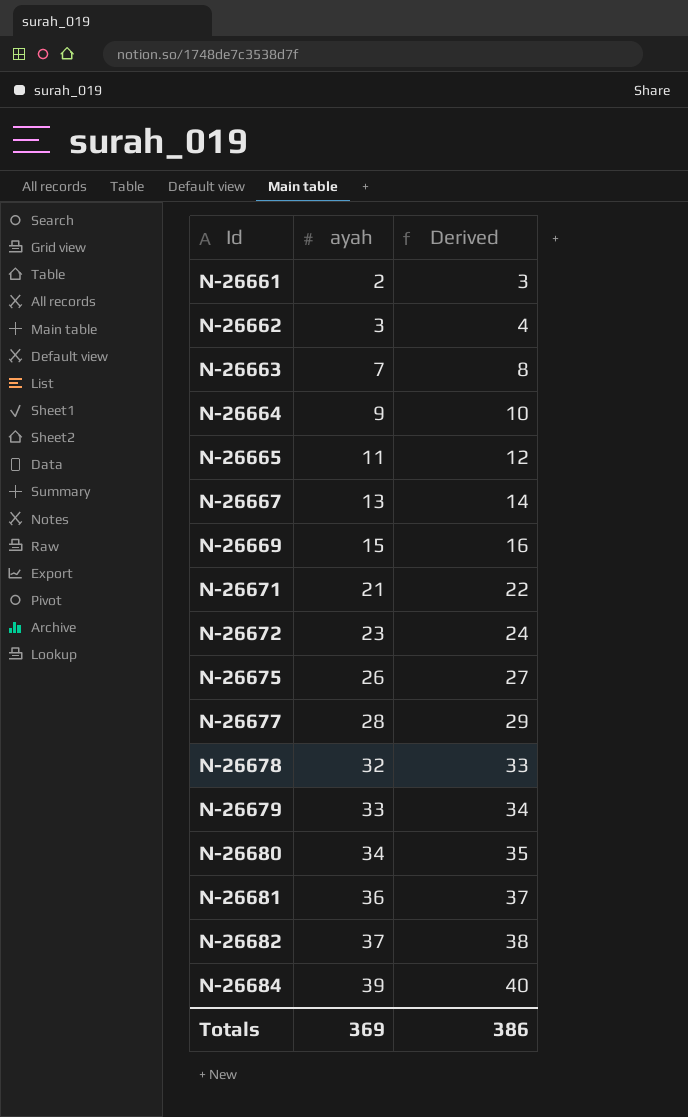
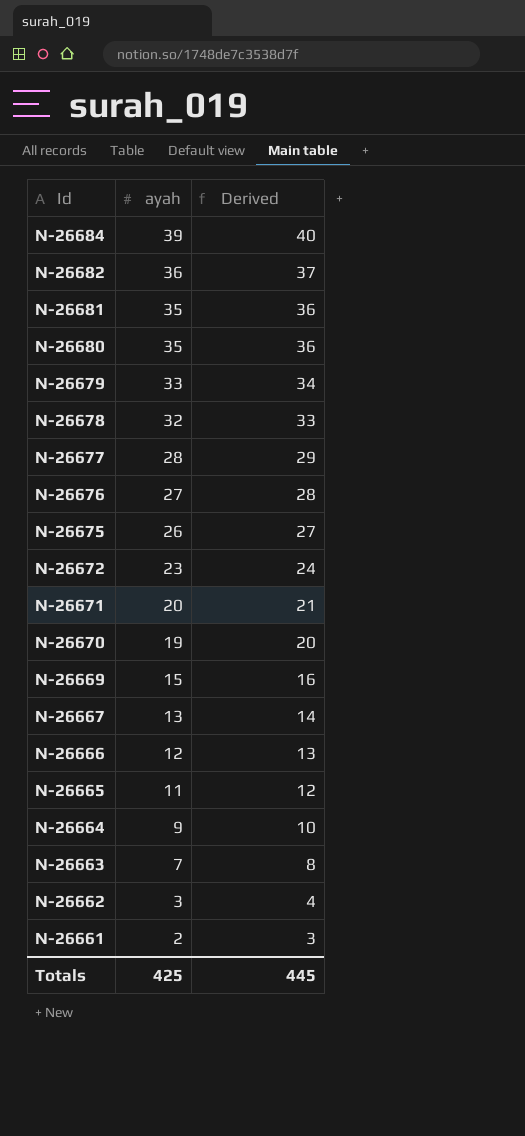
row order: Id ascending -> Id descending
N-26682 | ayah: 37 -> 36
N-26682 | Derived: 38 -> 37
N-26681 | ayah: 36 -> 35
N-26681 | Derived: 37 -> 36
N-26680 | ayah: 34 -> 35
N-26680 | Derived: 35 -> 36
row N-26676: none -> 27 | 28
N-26671 | ayah: 21 -> 20
N-26671 | Derived: 22 -> 21
row N-26670: none -> 19 | 20
row N-26666: none -> 12 | 13
Totals | ayah: 369 -> 425
Totals | Derived: 386 -> 445

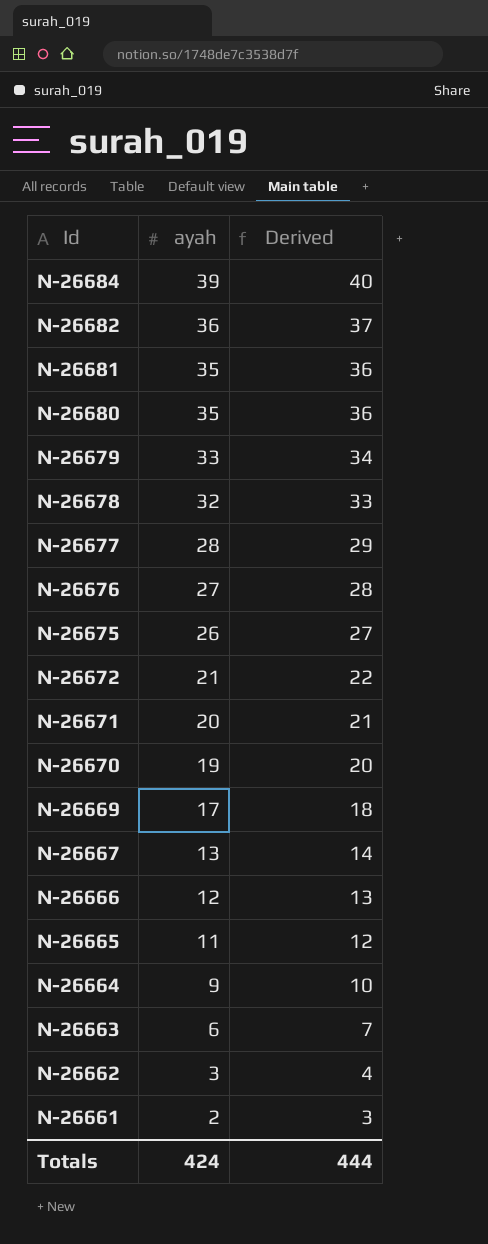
N-26672 | ayah: 23 -> 21
N-26672 | Derived: 24 -> 22
N-26669 | ayah: 15 -> 17
N-26669 | Derived: 16 -> 18
N-26663 | ayah: 7 -> 6
N-26663 | Derived: 8 -> 7
Totals | ayah: 425 -> 424
Totals | Derived: 445 -> 444

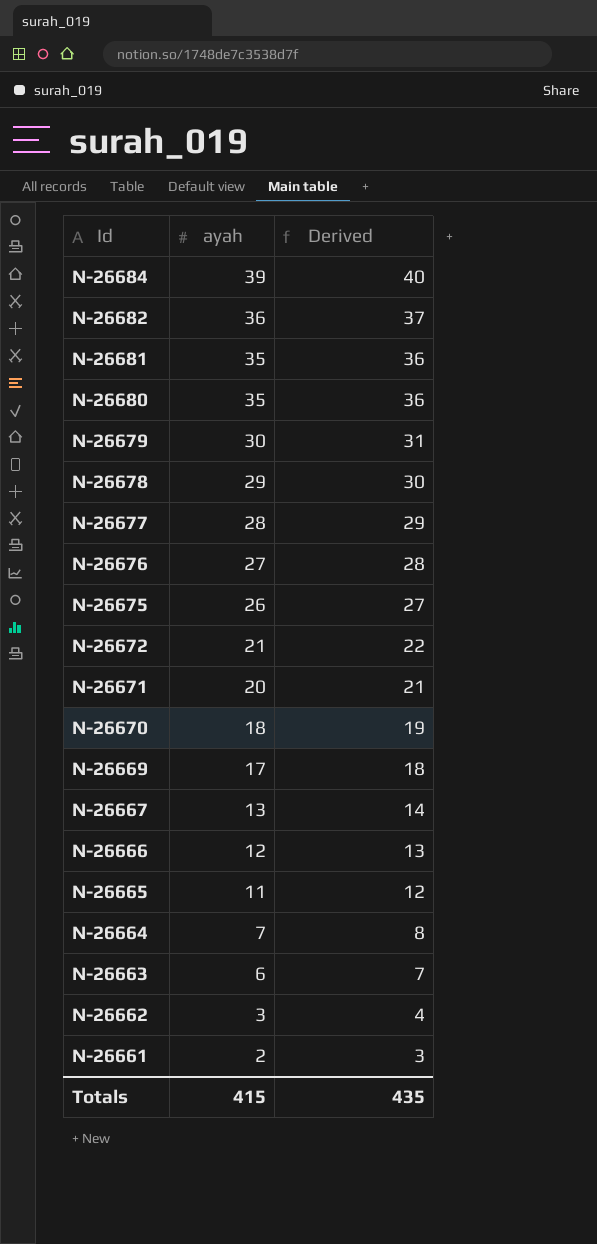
N-26679 | ayah: 33 -> 30
N-26679 | Derived: 34 -> 31
N-26678 | ayah: 32 -> 29
N-26678 | Derived: 33 -> 30
N-26670 | ayah: 19 -> 18
N-26670 | Derived: 20 -> 19
N-26664 | ayah: 9 -> 7
N-26664 | Derived: 10 -> 8
Totals | ayah: 424 -> 415
Totals | Derived: 444 -> 435

